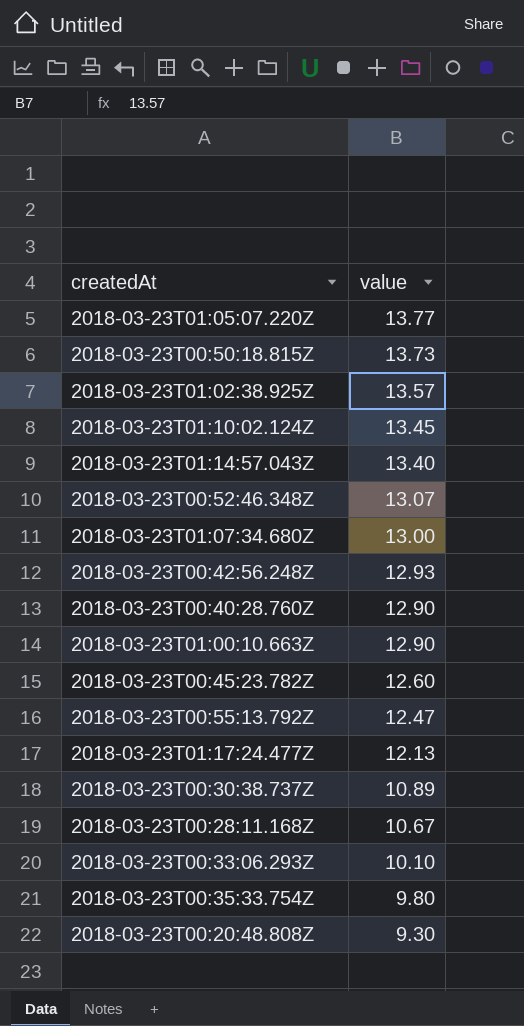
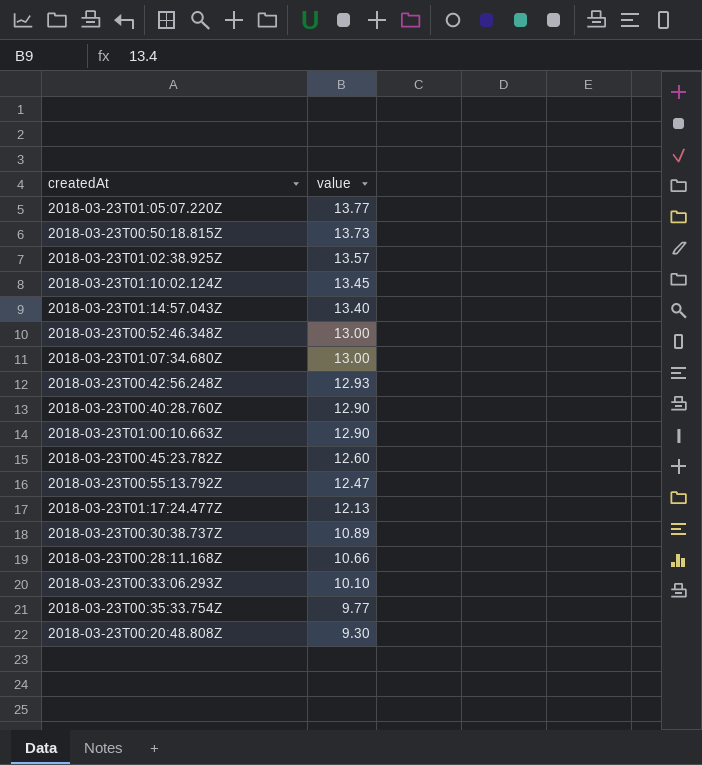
2018-03-23T00:52:46.348Z | value: 13.07 -> 13.00
2018-03-23T00:28:11.168Z | value: 10.67 -> 10.66
2018-03-23T00:35:33.754Z | value: 9.80 -> 9.77

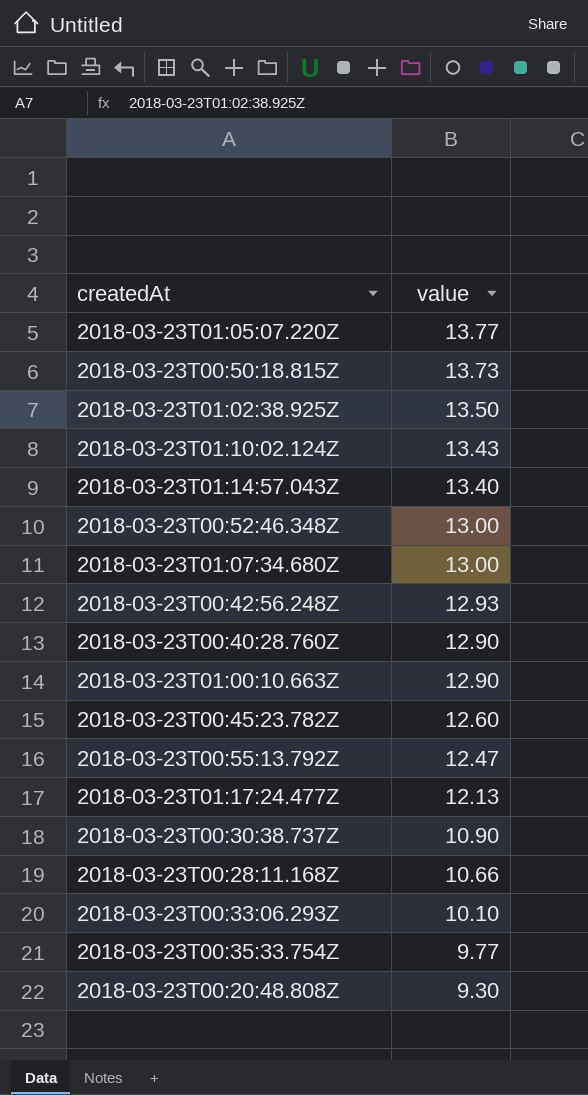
2018-03-23T01:02:38.925Z | value: 13.57 -> 13.50
2018-03-23T01:10:02.124Z | value: 13.45 -> 13.43
2018-03-23T00:30:38.737Z | value: 10.89 -> 10.90

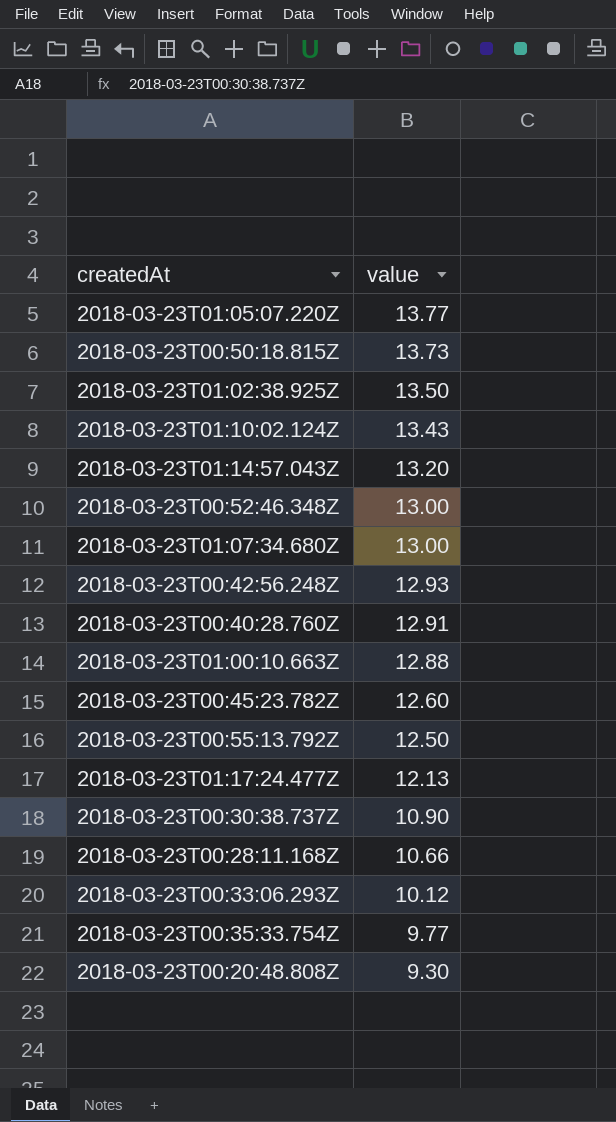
2018-03-23T01:14:57.043Z | value: 13.40 -> 13.20
2018-03-23T00:40:28.760Z | value: 12.90 -> 12.91
2018-03-23T01:00:10.663Z | value: 12.90 -> 12.88
2018-03-23T00:55:13.792Z | value: 12.47 -> 12.50
2018-03-23T00:33:06.293Z | value: 10.10 -> 10.12

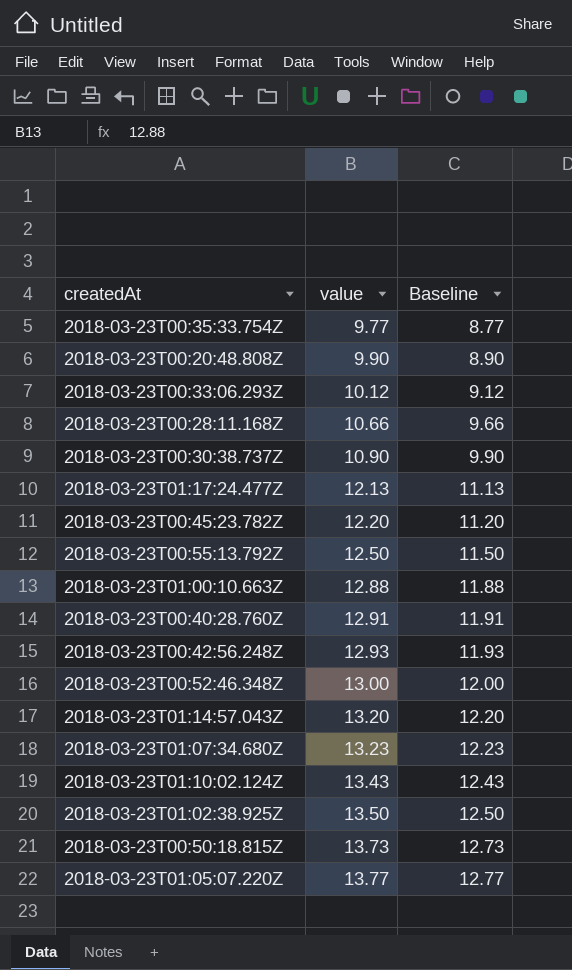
row order: value descending -> value ascending
column Baseline | formula: none -> [value] - 1
2018-03-23T00:20:48.808Z | value: 9.30 -> 9.90
2018-03-23T00:45:23.782Z | value: 12.60 -> 12.20
2018-03-23T01:07:34.680Z | value: 13.00 -> 13.23

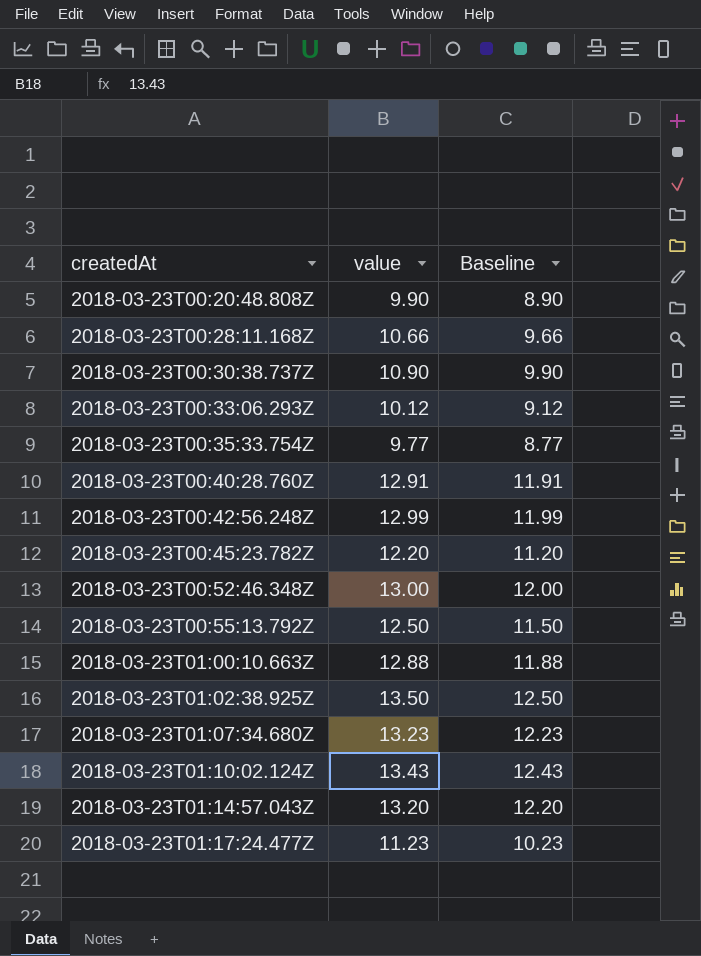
row order: value ascending -> createdAt ascending
row 2018-03-23T00:50:18.815Z: 13.73 | 12.73 -> none
row 2018-03-23T01:05:07.220Z: 13.77 | 12.77 -> none
2018-03-23T00:42:56.248Z | value: 12.93 -> 12.99
2018-03-23T00:42:56.248Z | Baseline: 11.93 -> 11.99
2018-03-23T01:17:24.477Z | value: 12.13 -> 11.23
2018-03-23T01:17:24.477Z | Baseline: 11.13 -> 10.23

